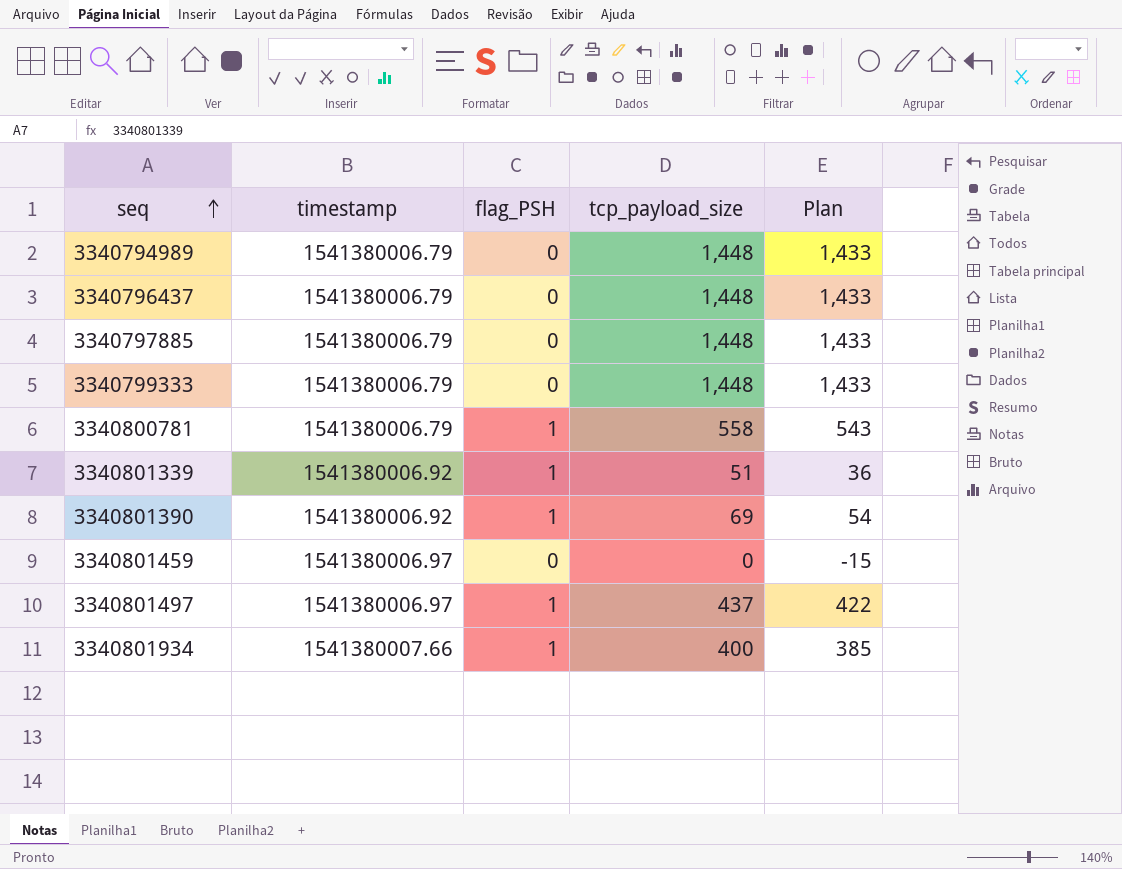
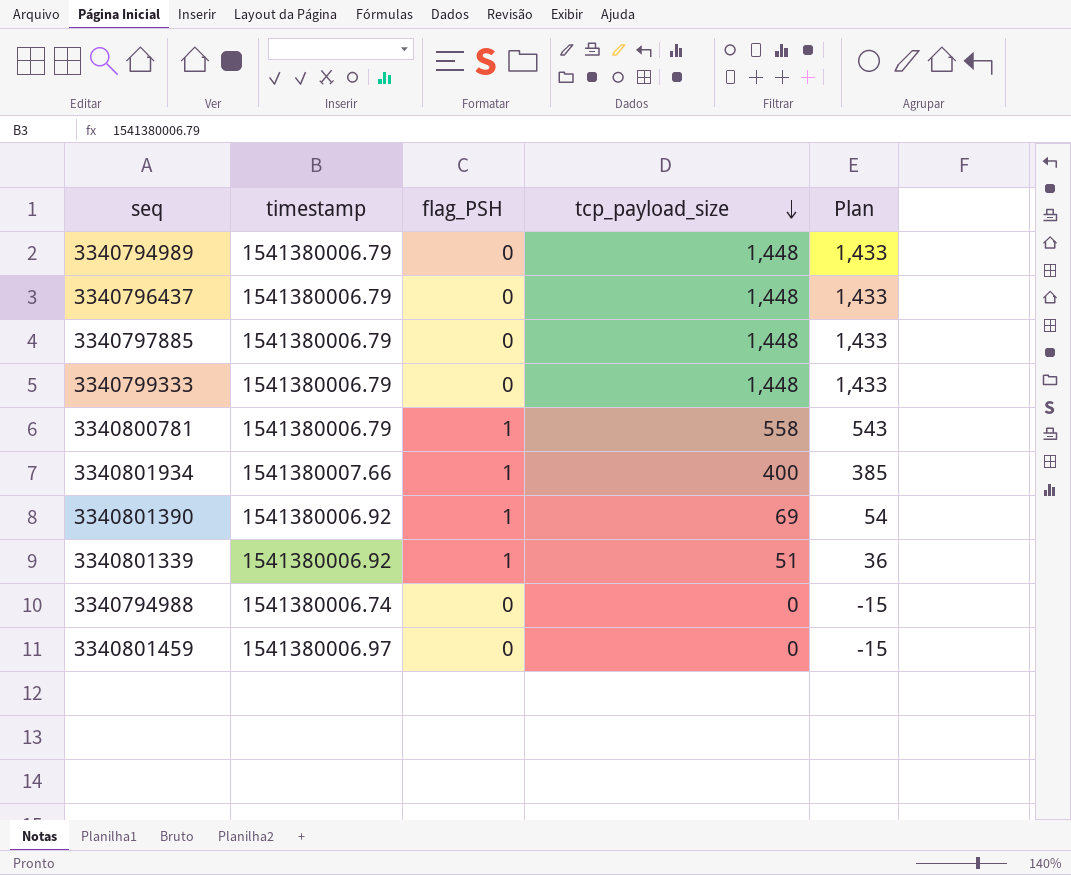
row order: seq ascending -> tcp_payload_size descending
row 3340801497: 1541380006.97 | 1 | 437 | 422 -> none
row 3340794988: none -> 1541380006.74 | 0 | 0 | -15

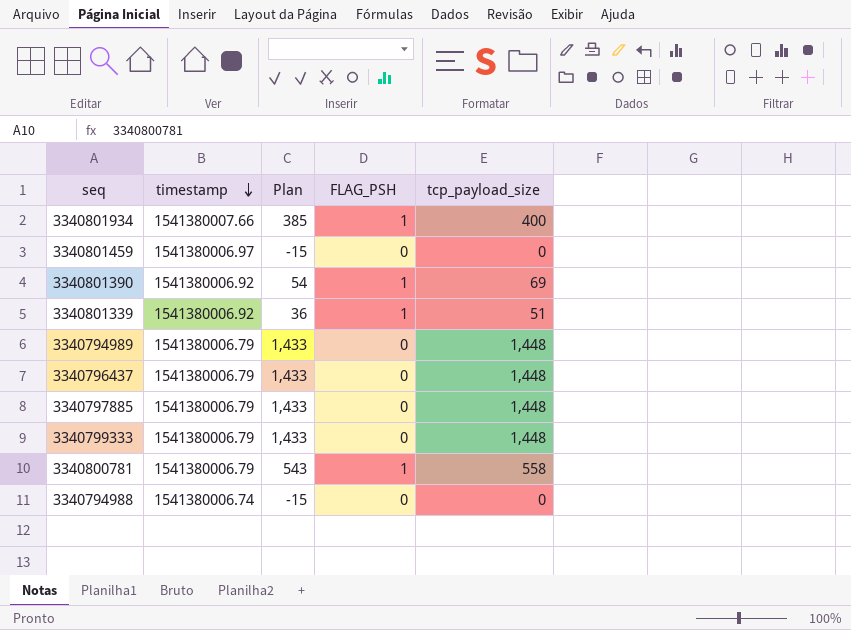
row order: tcp_payload_size descending -> timestamp descending
column Plan | position: 5 -> 3
column name: flag_PSH -> FLAG_PSH

